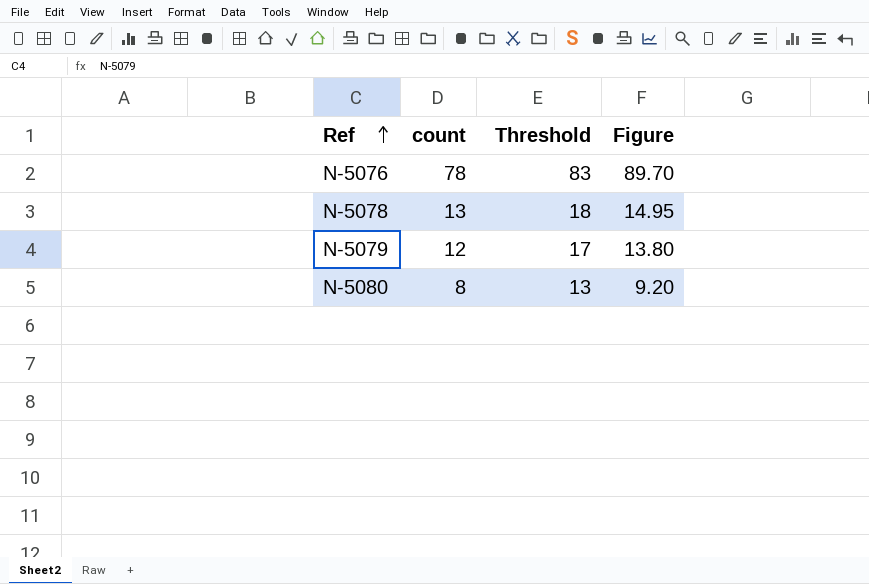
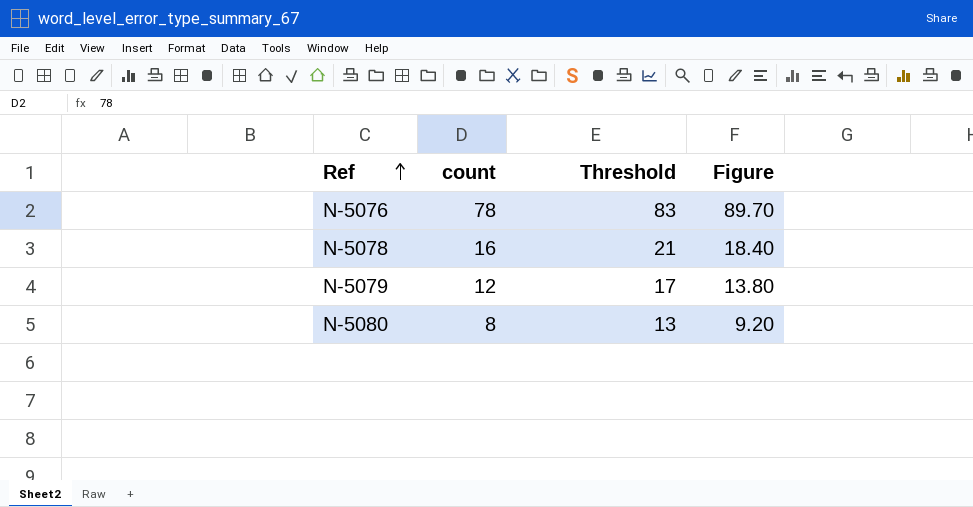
N-5078 | count: 13 -> 16
N-5078 | Threshold: 18 -> 21
N-5078 | Figure: 14.95 -> 18.40

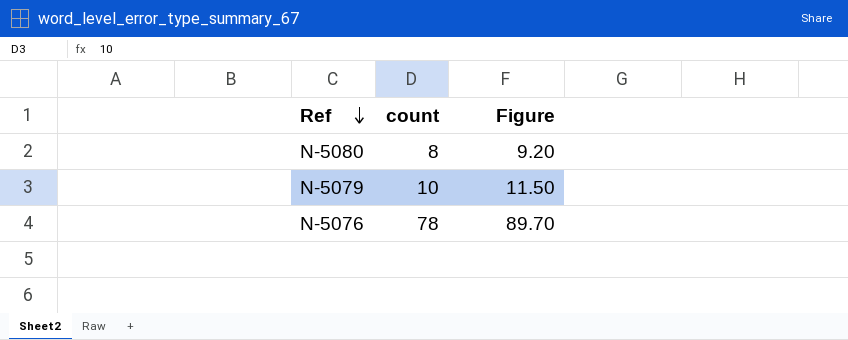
row order: Ref ascending -> Ref descending
column Threshold | formula: [count] + 5 -> none
row N-5078: 16 | 21 | 18.40 -> none
N-5079 | count: 12 -> 10
N-5079 | Figure: 13.80 -> 11.50

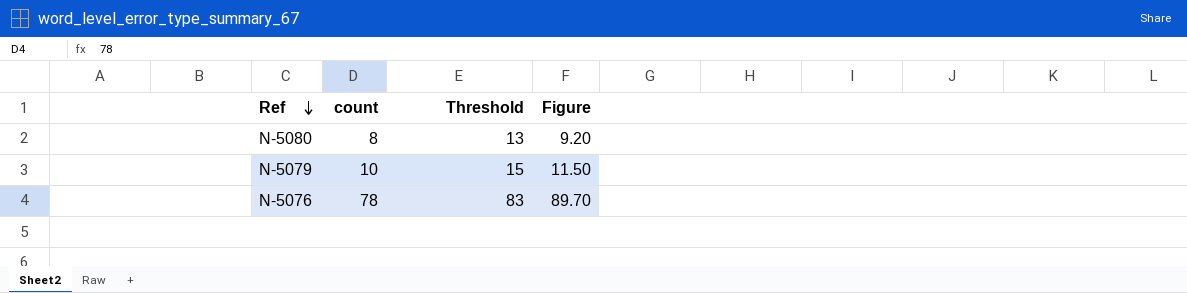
column Threshold | formula: none -> [count] + 5

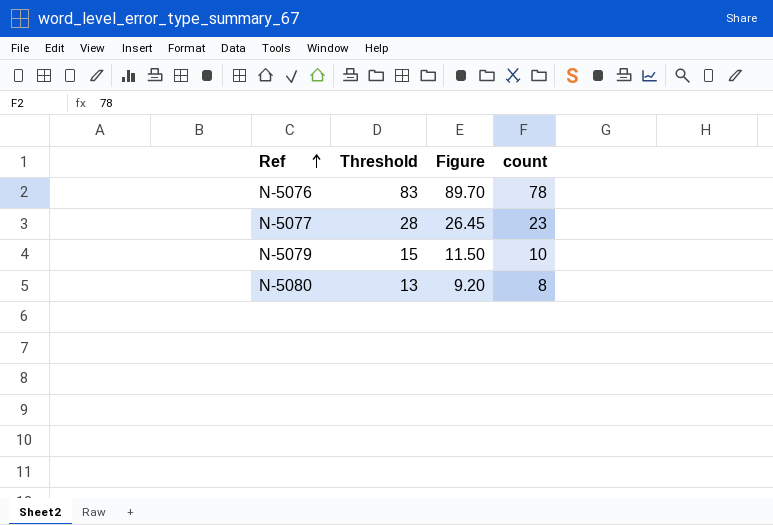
row order: Ref descending -> Ref ascending
column count | position: 2 -> 4
row N-5077: none -> 28 | 26.45 | 23

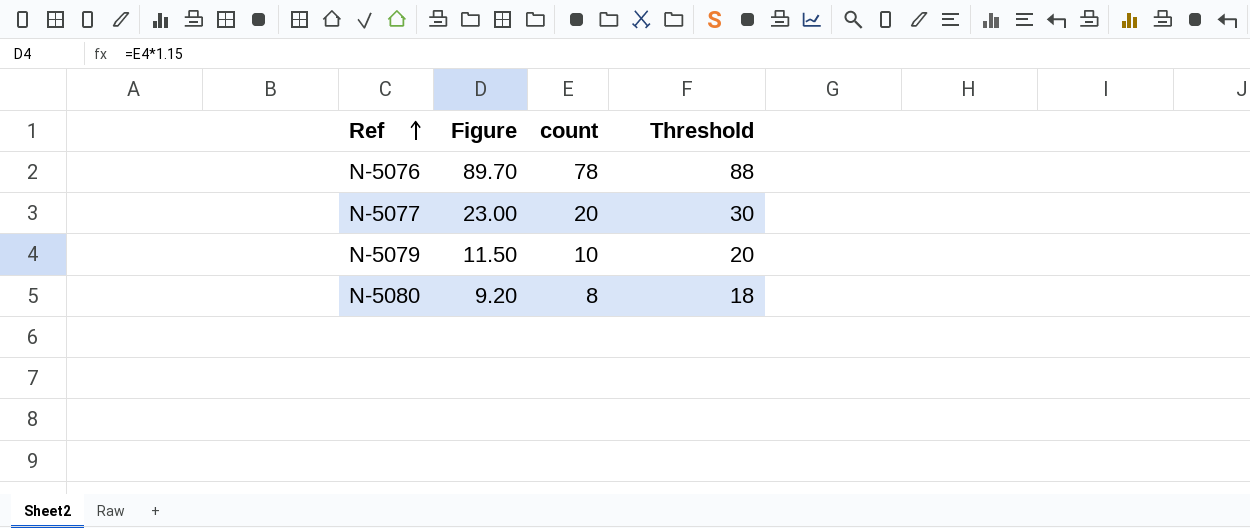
column Threshold | formula: [count] + 5 -> [count] + 10
column Threshold | position: 2 -> 4
N-5077 | Figure: 26.45 -> 23.00
N-5077 | count: 23 -> 20

